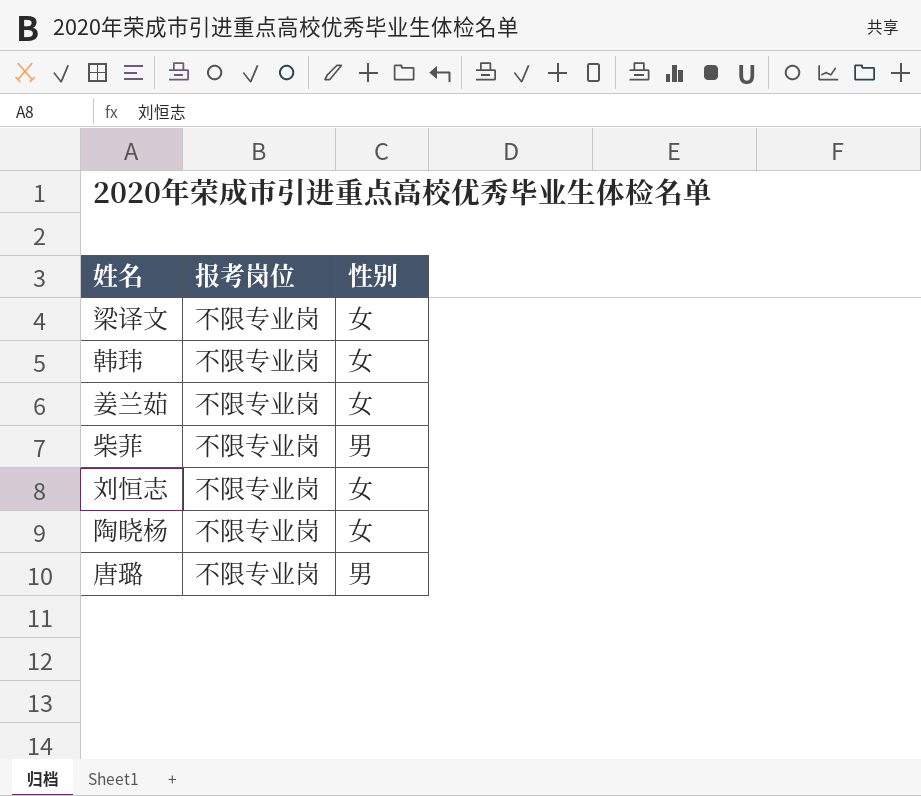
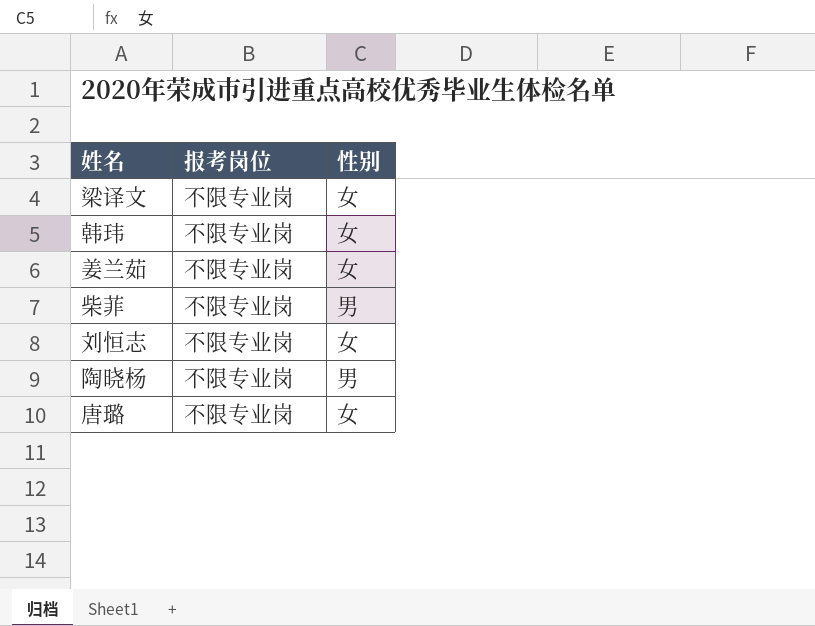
陶晓杨 | 性别: 女 -> 男
唐璐 | 性别: 男 -> 女

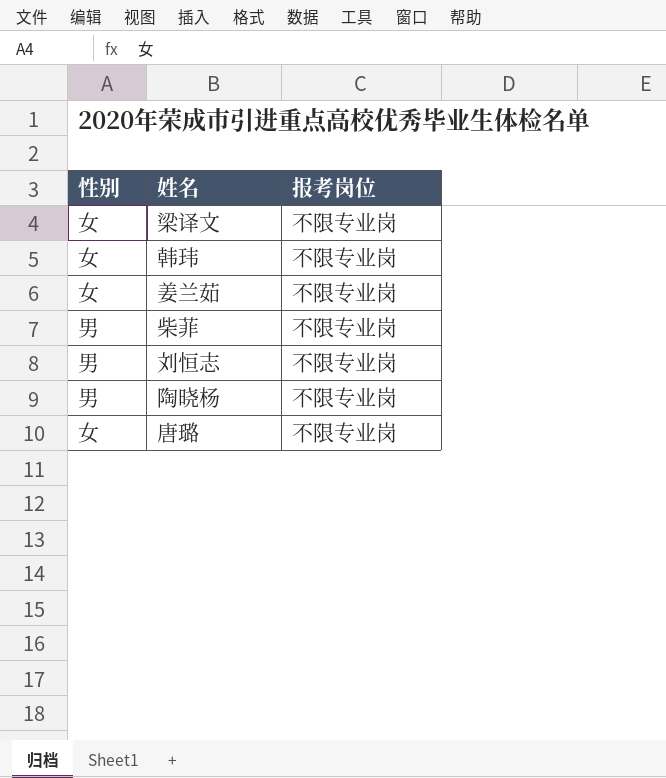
column 性别 | position: 3 -> 1
刘恒志 | 性别: 女 -> 男

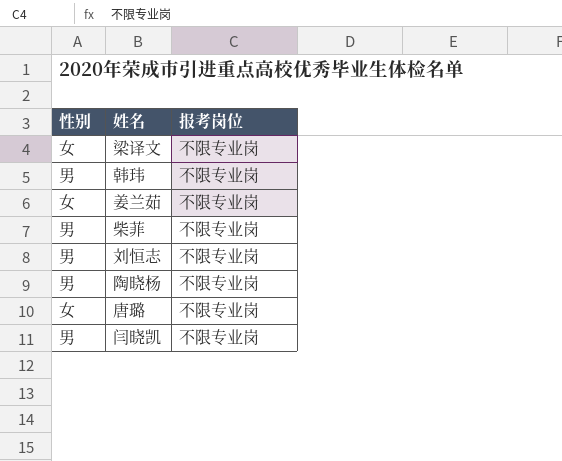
韩玮 | 性别: 女 -> 男
row 闫晓凯: none -> 男 | 不限专业岗

